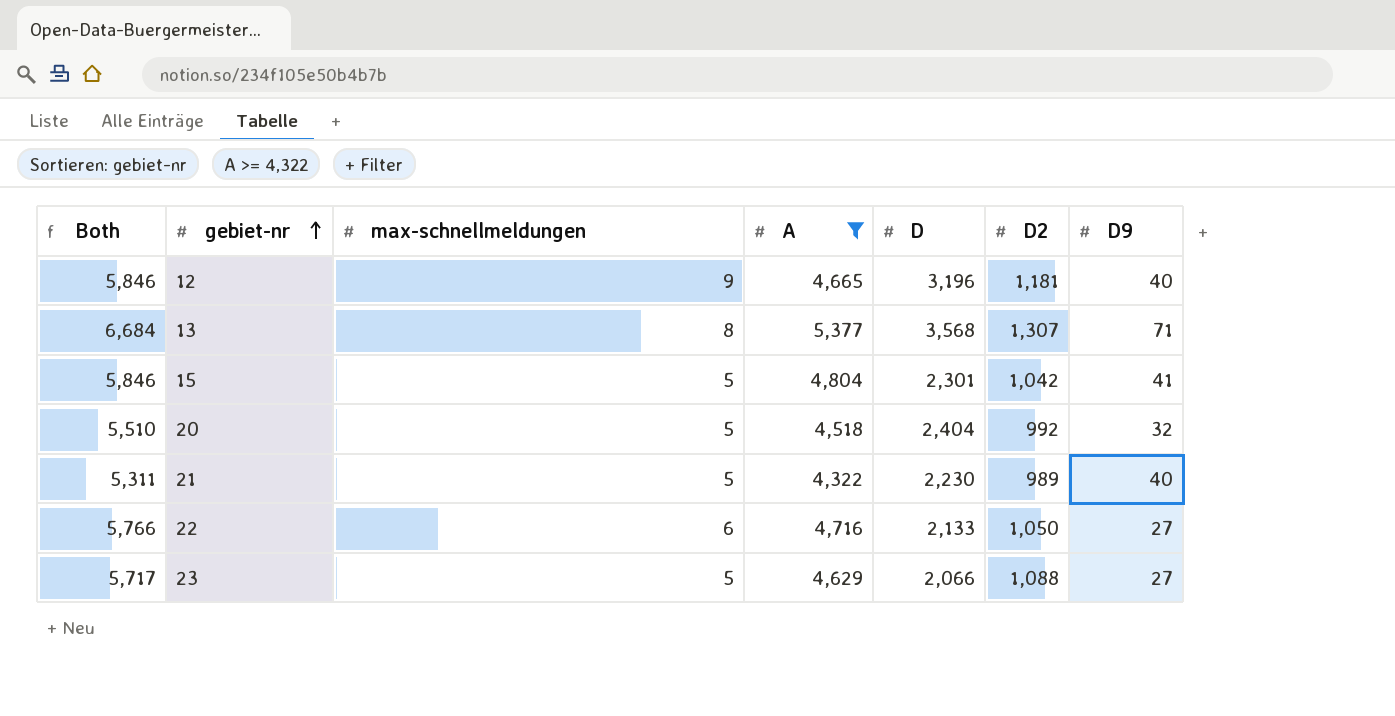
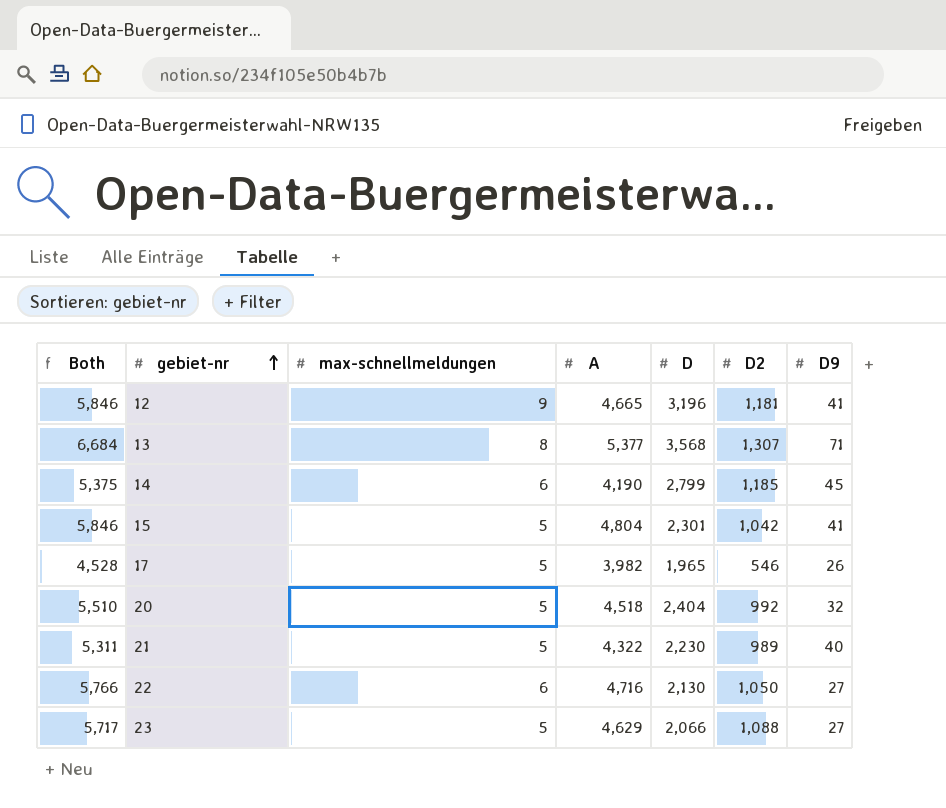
filter: A >= 4,322 -> none
12 | D9: 40 -> 41
22 | D: 2,133 -> 2,130

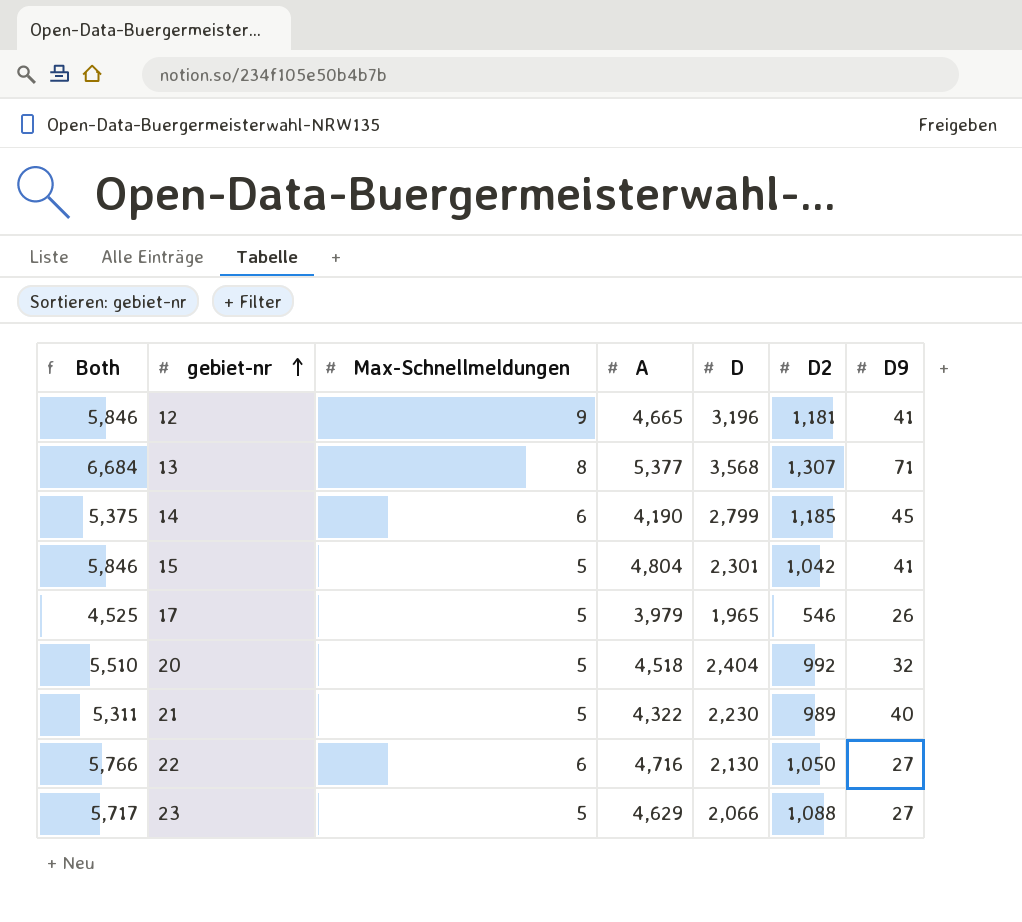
column name: max-schnellmeldungen -> Max-Schnellmeldungen
17 | Both: 4,528 -> 4,525
17 | A: 3,982 -> 3,979

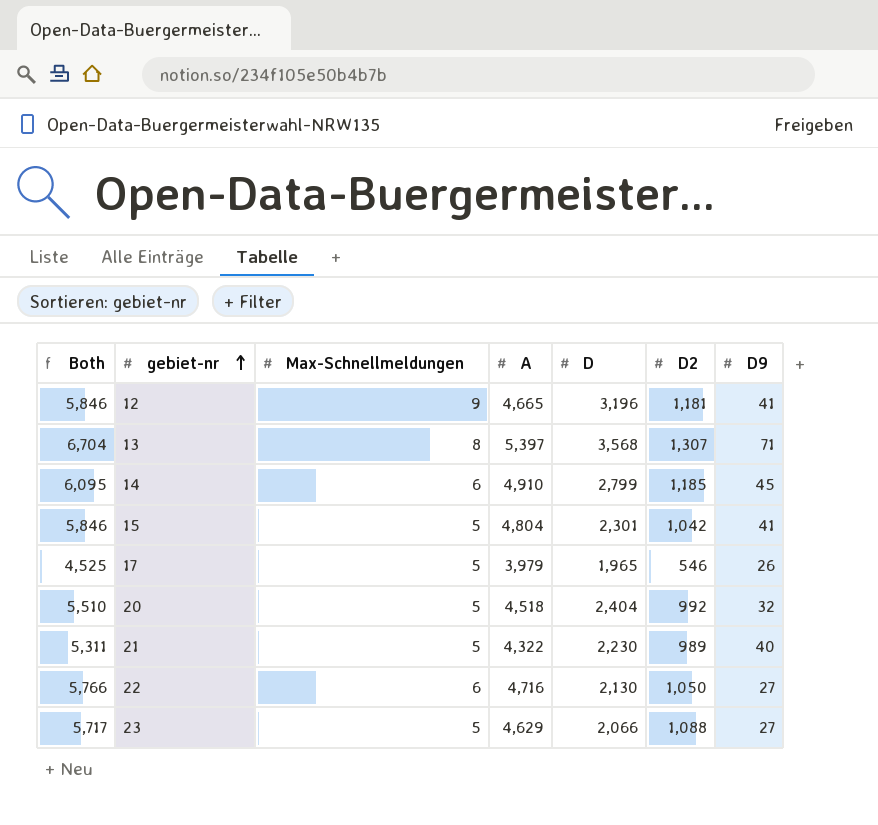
13 | Both: 6,684 -> 6,704
13 | A: 5,377 -> 5,397
14 | Both: 5,375 -> 6,095
14 | A: 4,190 -> 4,910

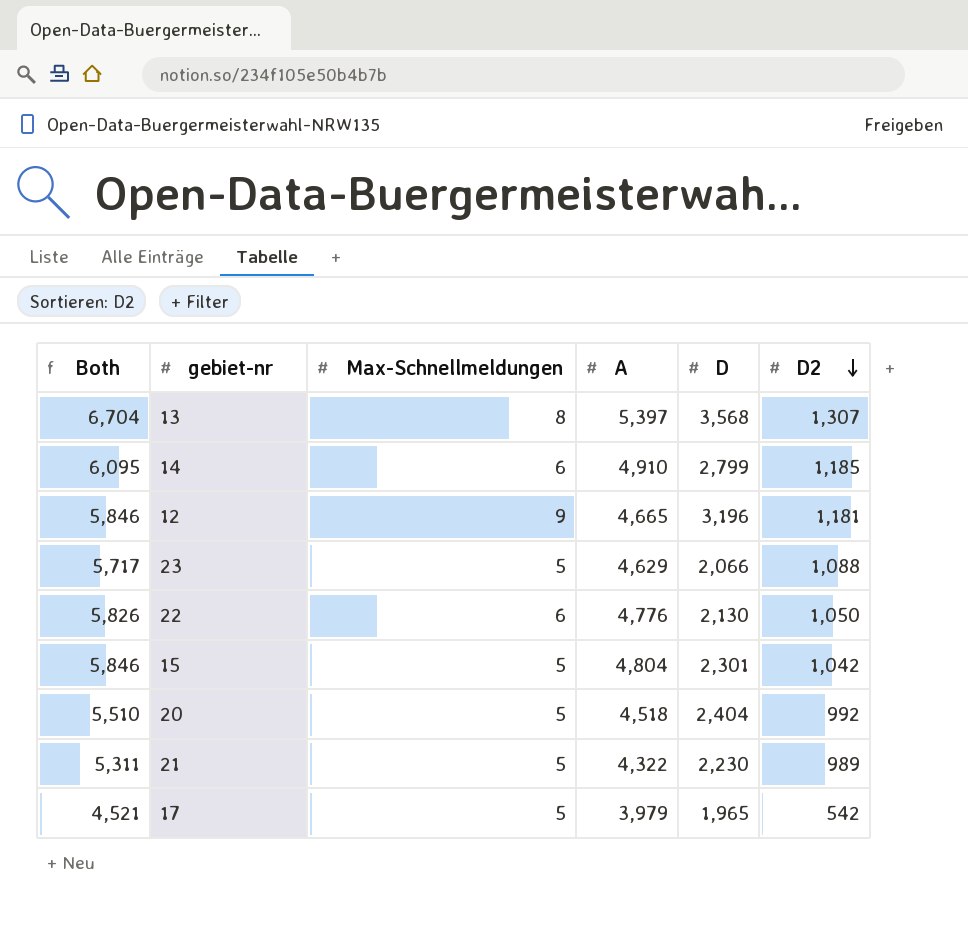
row order: gebiet-nr ascending -> D2 descending
column D9 | position: 7 -> none
22 | Both: 5,766 -> 5,826
22 | A: 4,716 -> 4,776
17 | Both: 4,525 -> 4,521
17 | D2: 546 -> 542

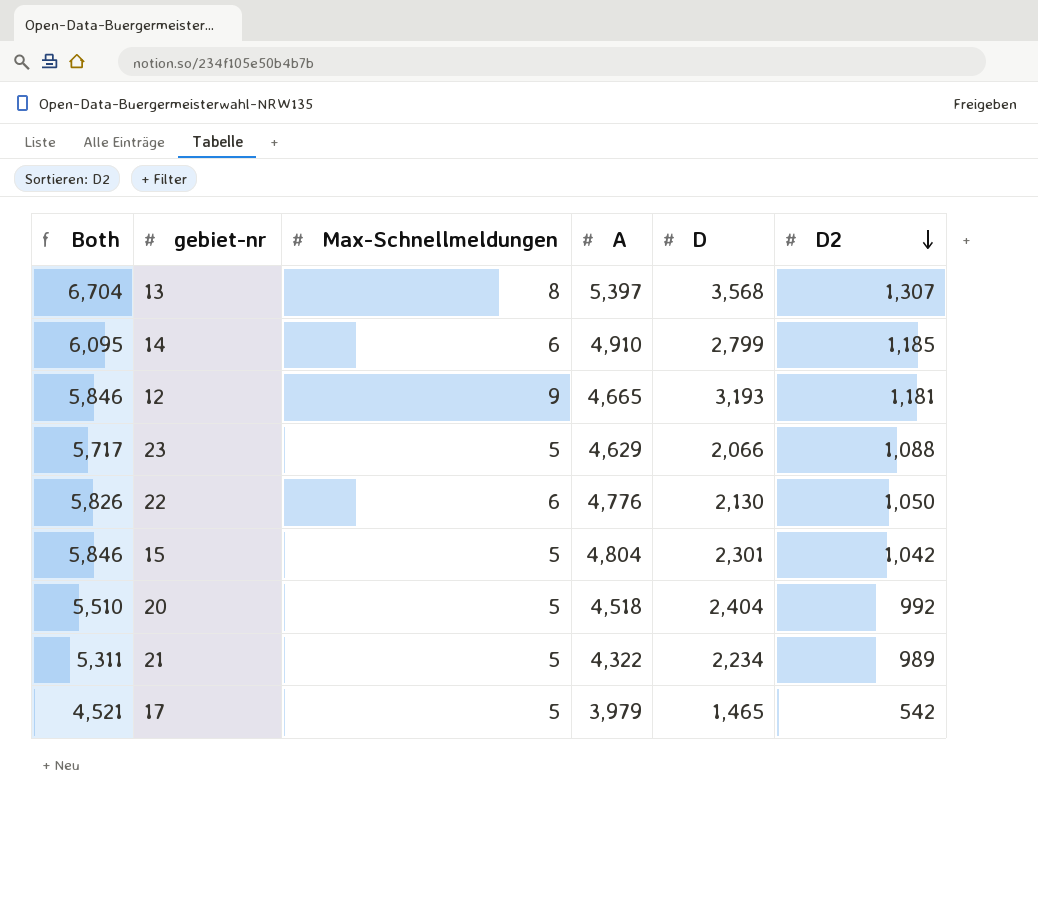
12 | D: 3,196 -> 3,193
21 | D: 2,230 -> 2,234
17 | D: 1,965 -> 1,465

